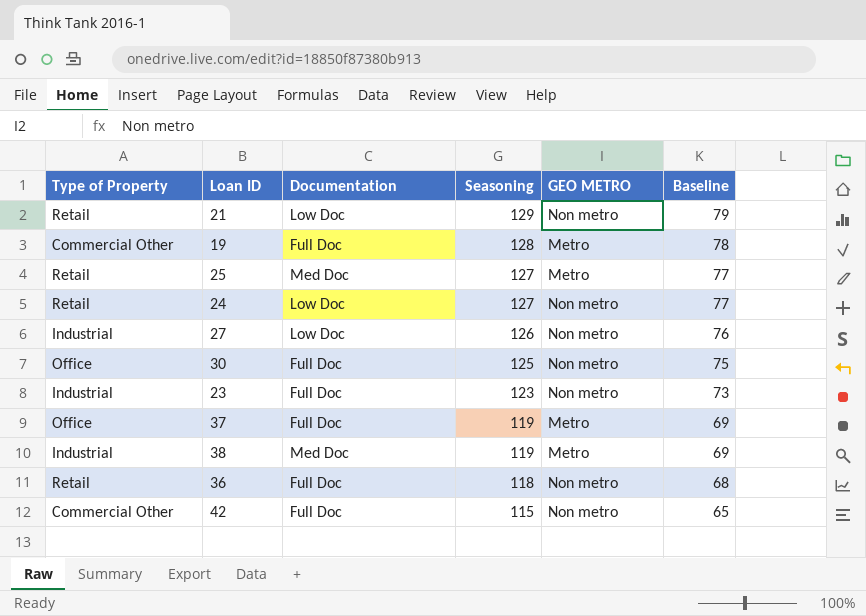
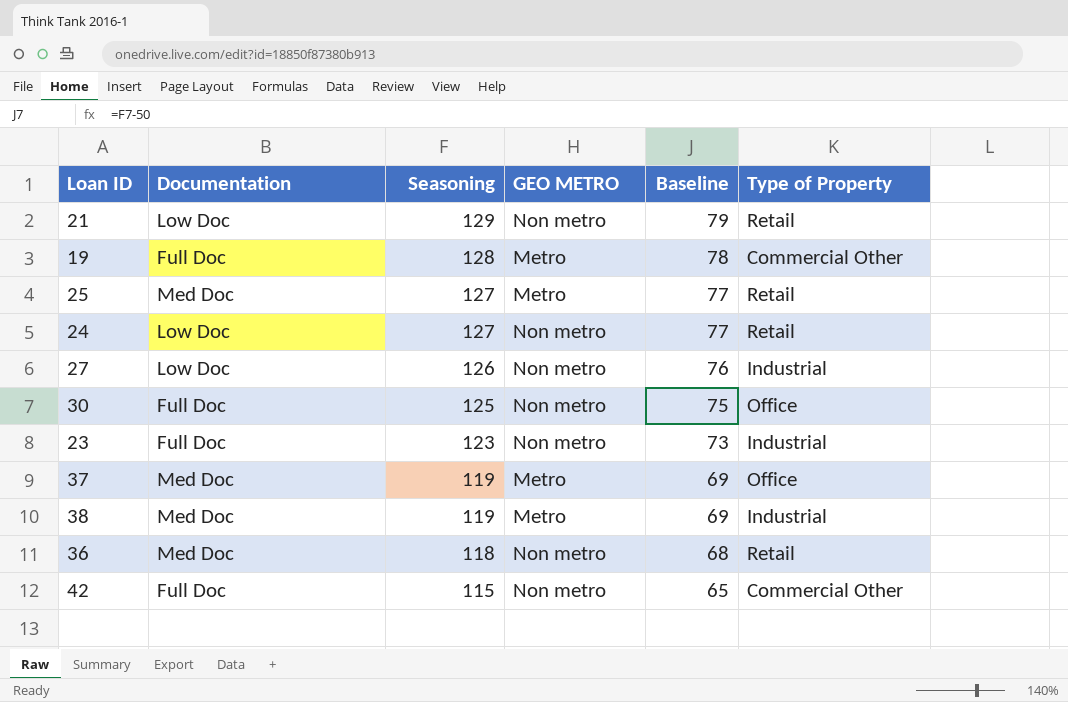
column Type of Property | position: 1 -> 6
37 | Documentation: Full Doc -> Med Doc
36 | Documentation: Full Doc -> Med Doc

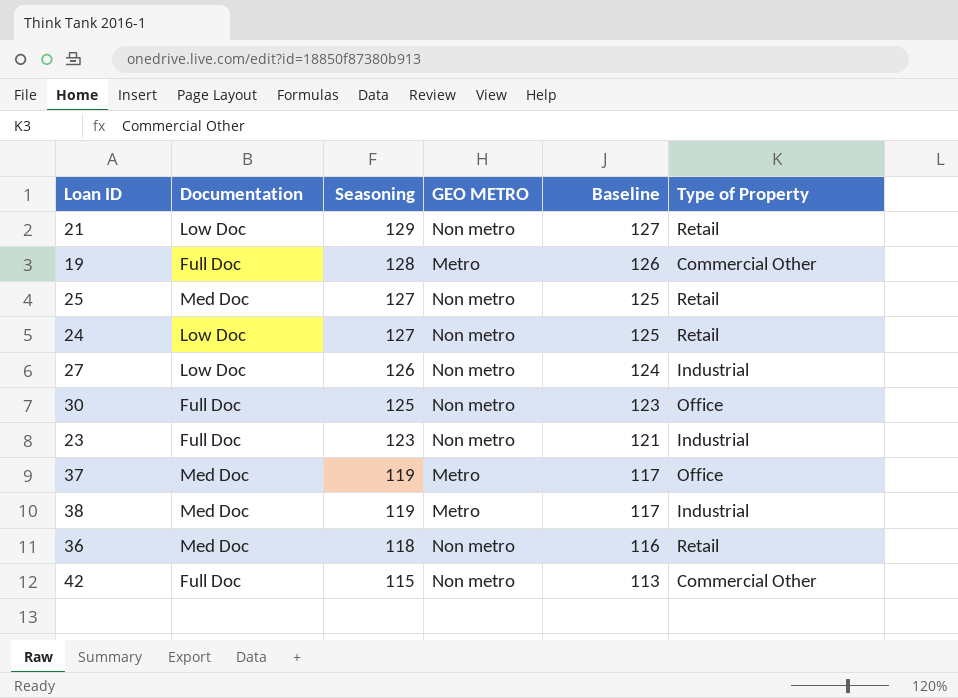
column Baseline | formula: [Seasoning] - 50 -> [Seasoning] - 2
25 | GEO METRO: Metro -> Non metro

